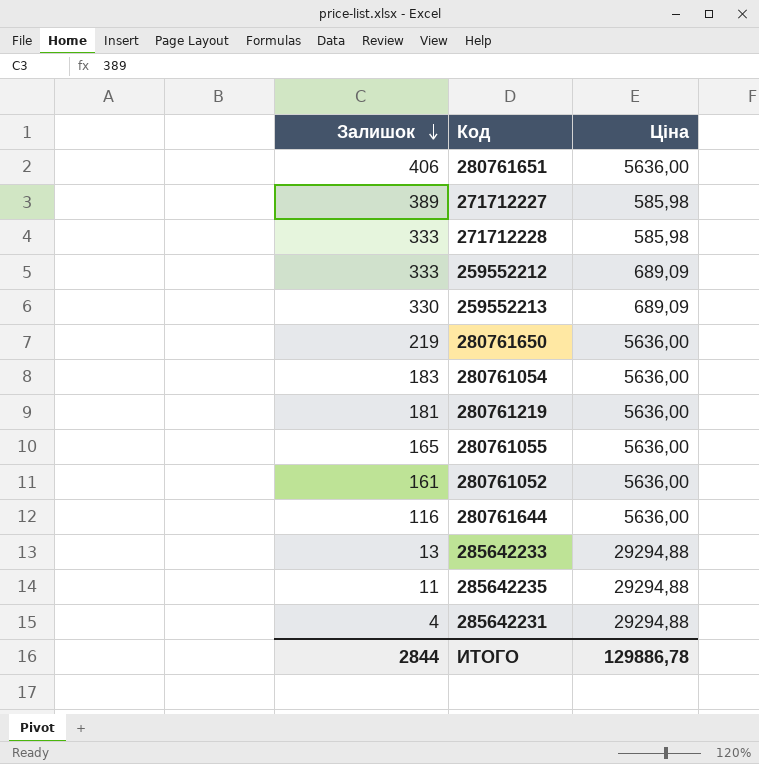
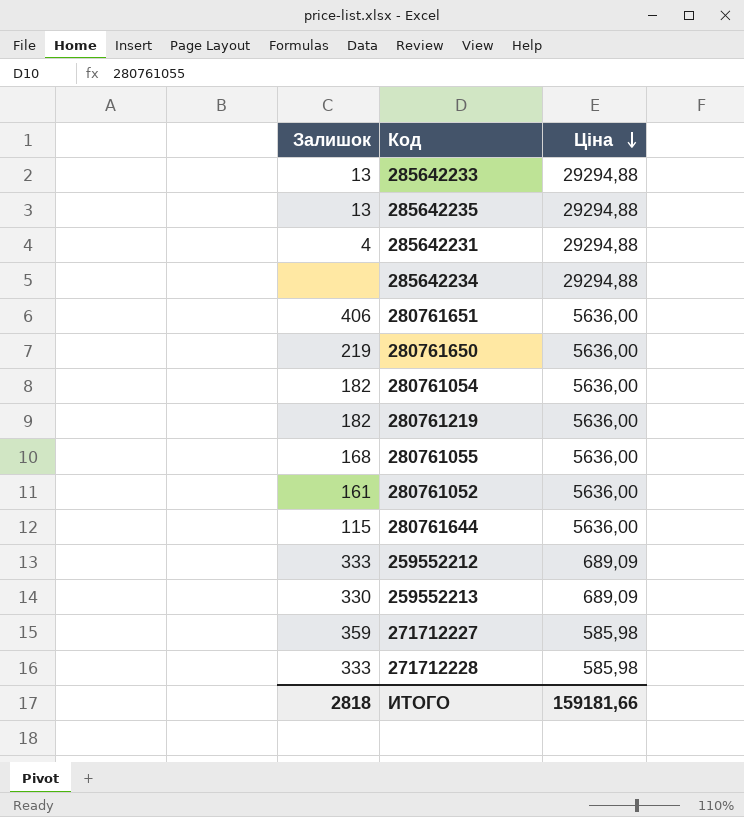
row order: Залишок descending -> Ціна descending
285642235 | Залишок: 11 -> 13
row 285642234: none -> none | 29294,88
280761054 | Залишок: 183 -> 182
280761219 | Залишок: 181 -> 182
280761055 | Залишок: 165 -> 168
280761644 | Залишок: 116 -> 115
271712227 | Залишок: 389 -> 359
ИТОГО | Залишок: 2844 -> 2818
ИТОГО | Ціна: 129886,78 -> 159181,66

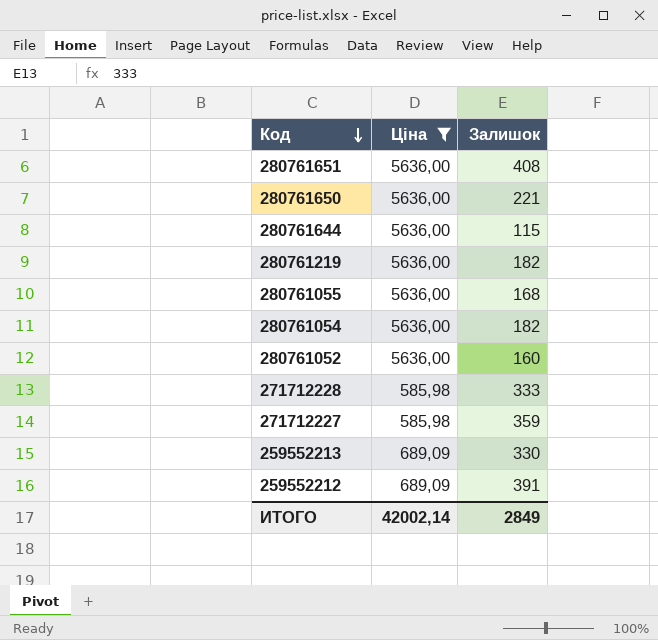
filter: none -> Ціна != 29294,88
row order: Ціна descending -> Код descending
column Залишок | position: 1 -> 3
280761651 | Залишок: 406 -> 408
280761650 | Залишок: 219 -> 221
280761052 | Залишок: 161 -> 160
259552212 | Залишок: 333 -> 391
ИТОГО | Ціна: 159181,66 -> 42002,14
ИТОГО | Залишок: 2818 -> 2849

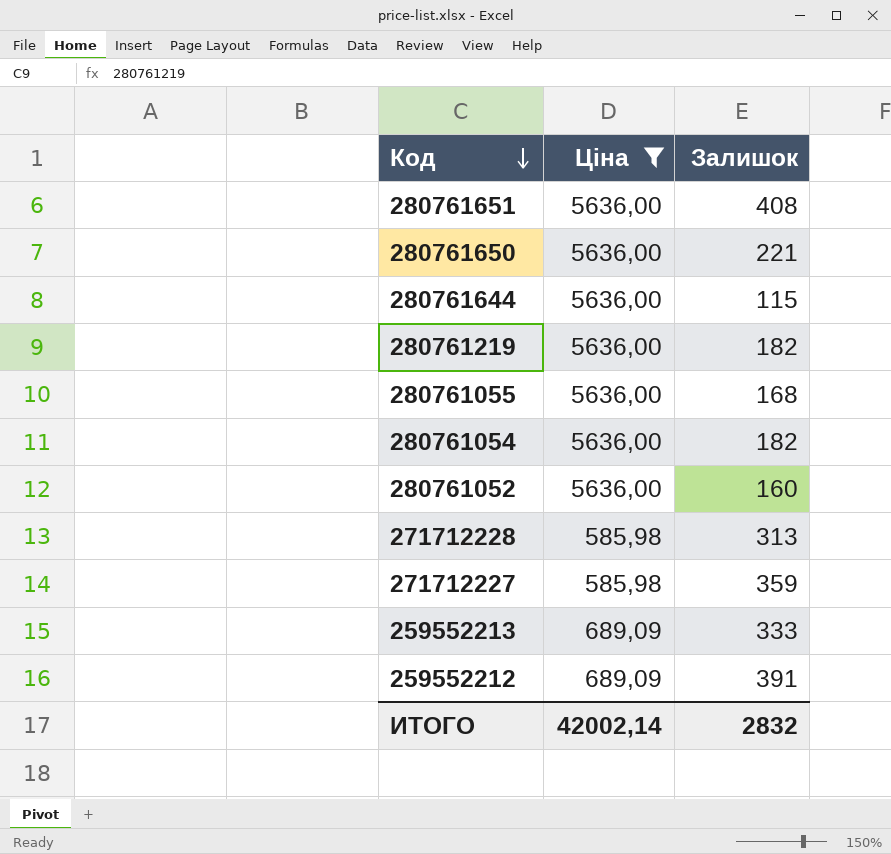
271712228 | Залишок: 333 -> 313
259552213 | Залишок: 330 -> 333
ИТОГО | Залишок: 2849 -> 2832

